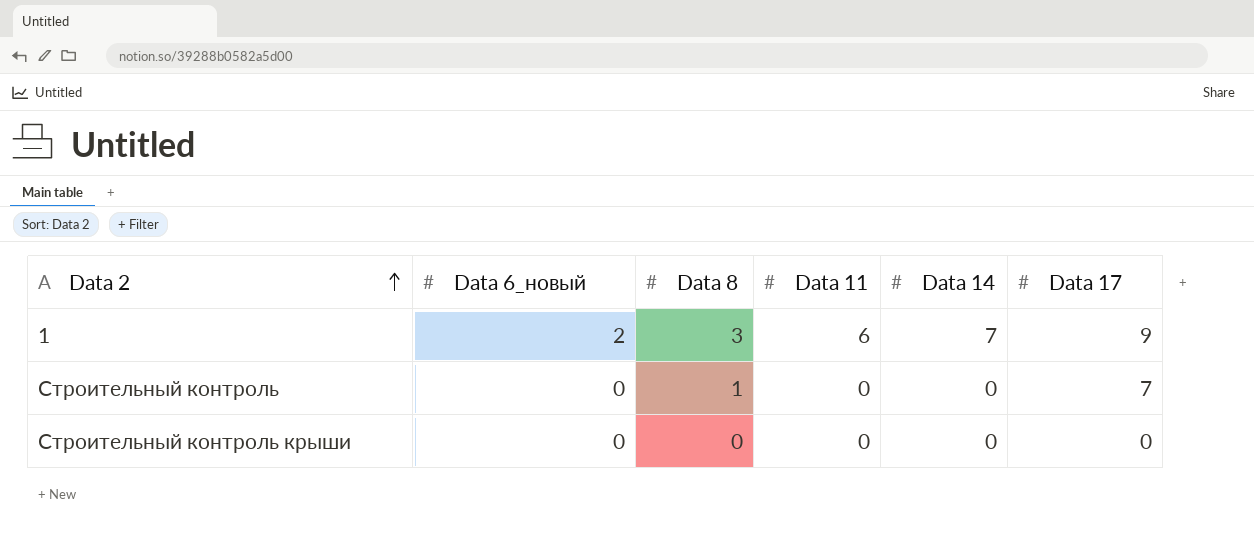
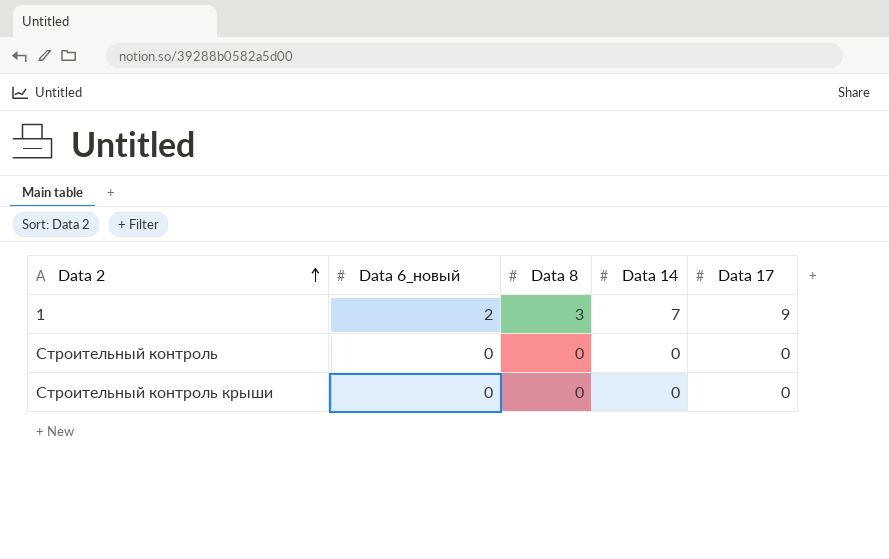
column Data 11 | position: 4 -> none
Строительный контроль | Data 8: 1 -> 0
Строительный контроль | Data 17: 7 -> 0

